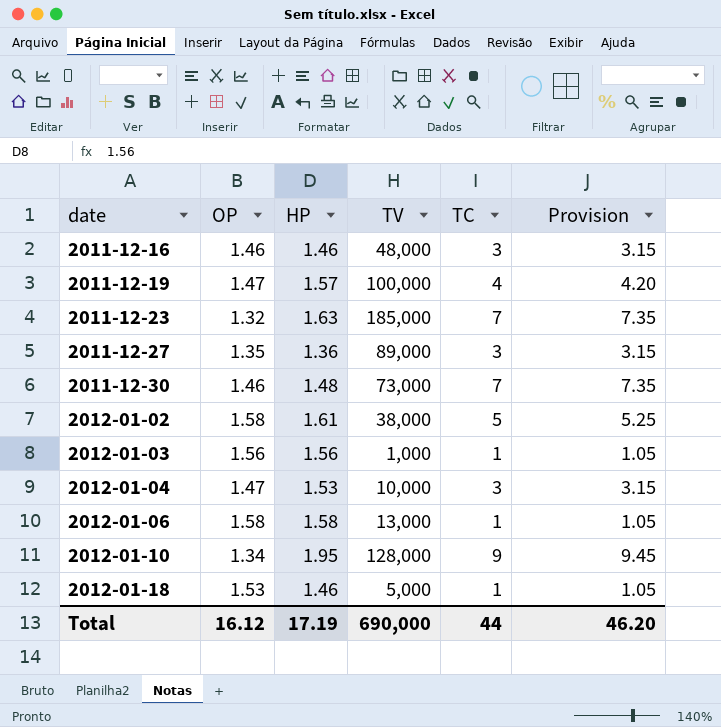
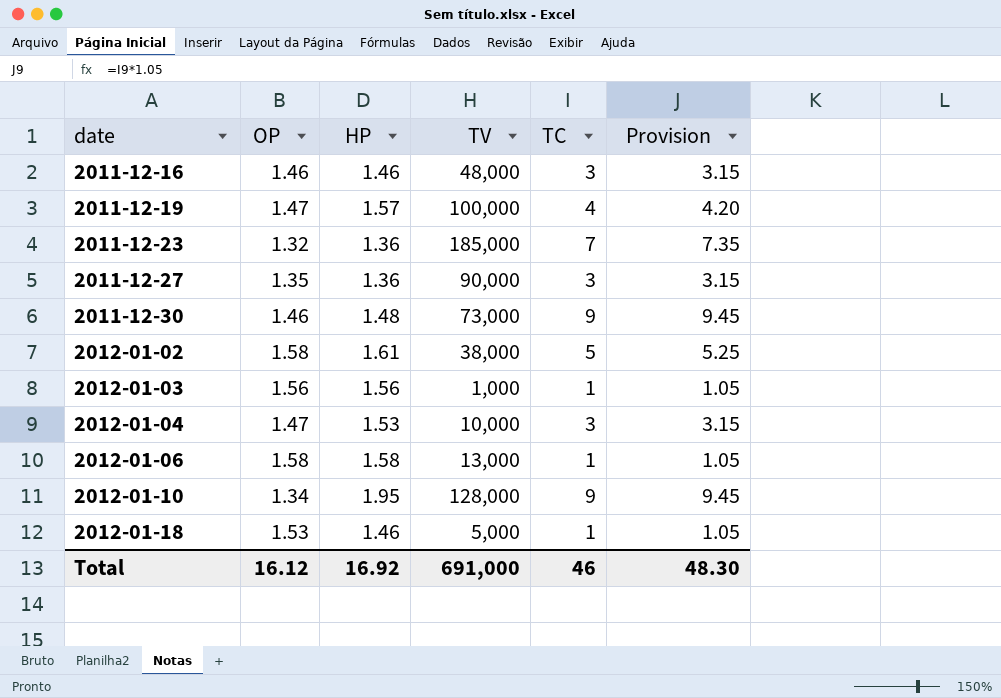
2011-12-23 | HP: 1.63 -> 1.36
2011-12-27 | TV: 89,000 -> 90,000
2011-12-30 | TC: 7 -> 9
2011-12-30 | Provision: 7.35 -> 9.45
Total | HP: 17.19 -> 16.92
Total | TV: 690,000 -> 691,000
Total | TC: 44 -> 46
Total | Provision: 46.20 -> 48.30

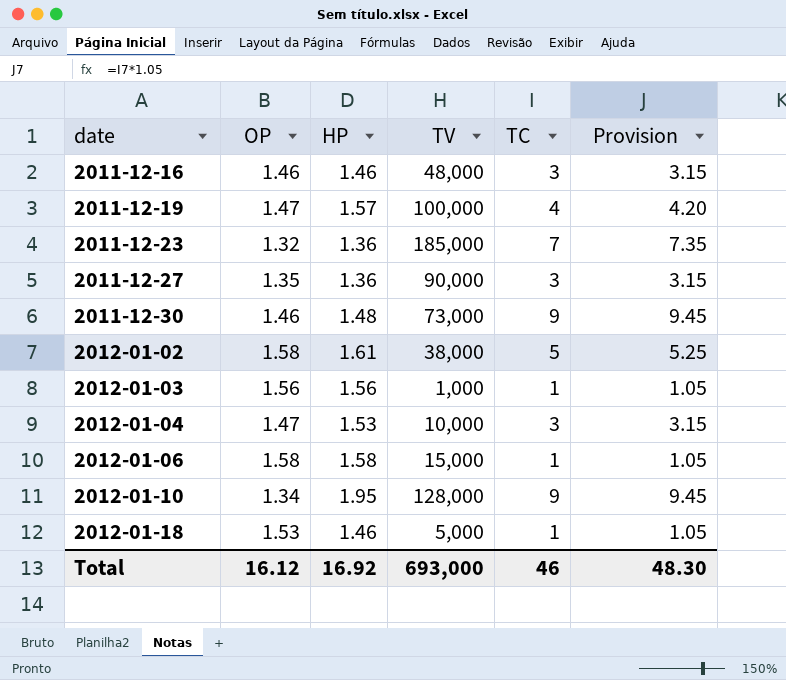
2012-01-06 | TV: 13,000 -> 15,000
Total | TV: 691,000 -> 693,000

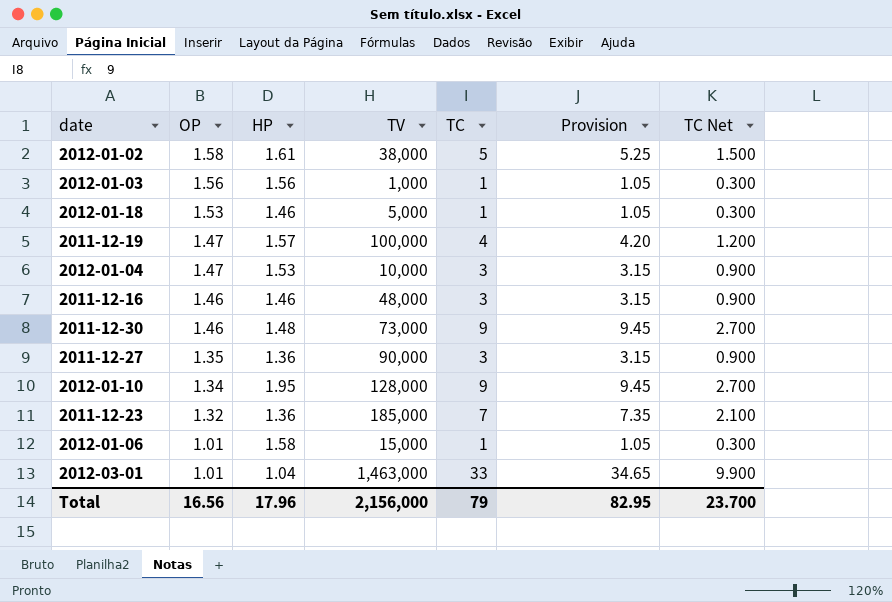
row order: date ascending -> OP descending
column TC Net | formula: none -> [TC] * 0.3
2012-01-06 | OP: 1.58 -> 1.01
row 2012-03-01: none -> 1.01 | 1.04 | 1,463,000 | 33 | 34.65 | 9.900
Total | OP: 16.12 -> 16.56
Total | HP: 16.92 -> 17.96
Total | TV: 693,000 -> 2,156,000
Total | TC: 46 -> 79
Total | Provision: 48.30 -> 82.95

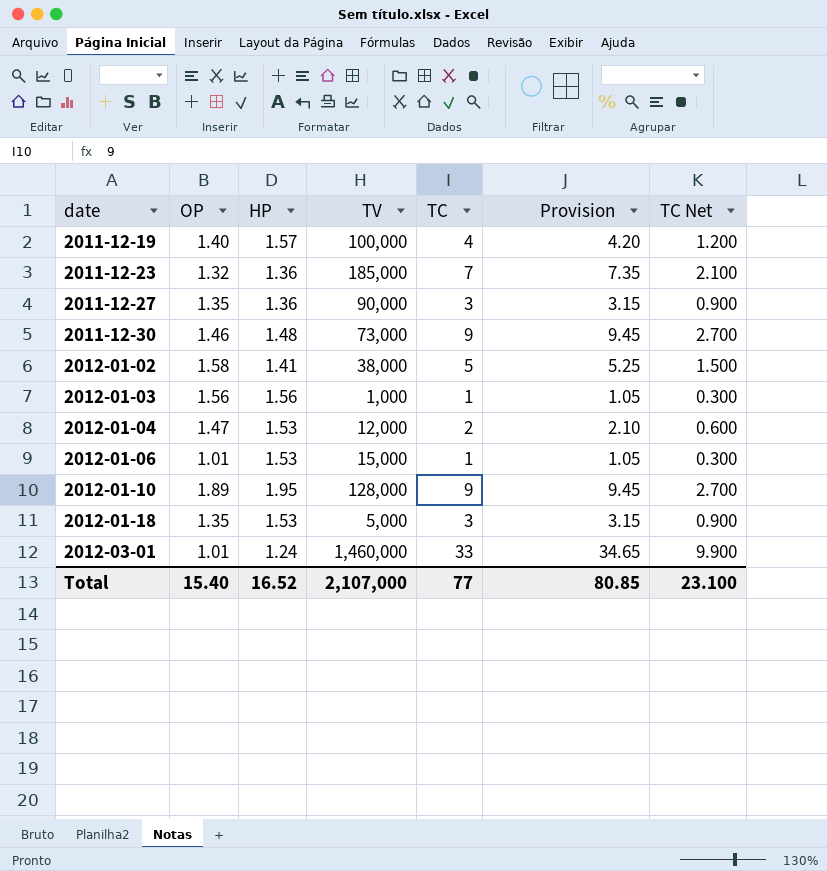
row order: OP descending -> date ascending
row 2011-12-16: 1.46 | 1.46 | 48,000 | 3 | 3.15 | 0.900 -> none
2011-12-19 | OP: 1.47 -> 1.40
2012-01-02 | HP: 1.61 -> 1.41
2012-01-04 | TV: 10,000 -> 12,000
2012-01-04 | TC: 3 -> 2
2012-01-04 | Provision: 3.15 -> 2.10
2012-01-04 | TC Net: 0.900 -> 0.600
2012-01-06 | HP: 1.58 -> 1.53
2012-01-10 | OP: 1.34 -> 1.89
2012-01-18 | OP: 1.53 -> 1.35
2012-01-18 | HP: 1.46 -> 1.53
2012-01-18 | TC: 1 -> 3
2012-01-18 | Provision: 1.05 -> 3.15
2012-01-18 | TC Net: 0.300 -> 0.900
2012-03-01 | HP: 1.04 -> 1.24
2012-03-01 | TV: 1,463,000 -> 1,460,000
Total | OP: 16.56 -> 15.40
Total | HP: 17.96 -> 16.52
Total | TV: 2,156,000 -> 2,107,000
Total | TC: 79 -> 77
Total | Provision: 82.95 -> 80.85
Total | TC Net: 23.700 -> 23.100

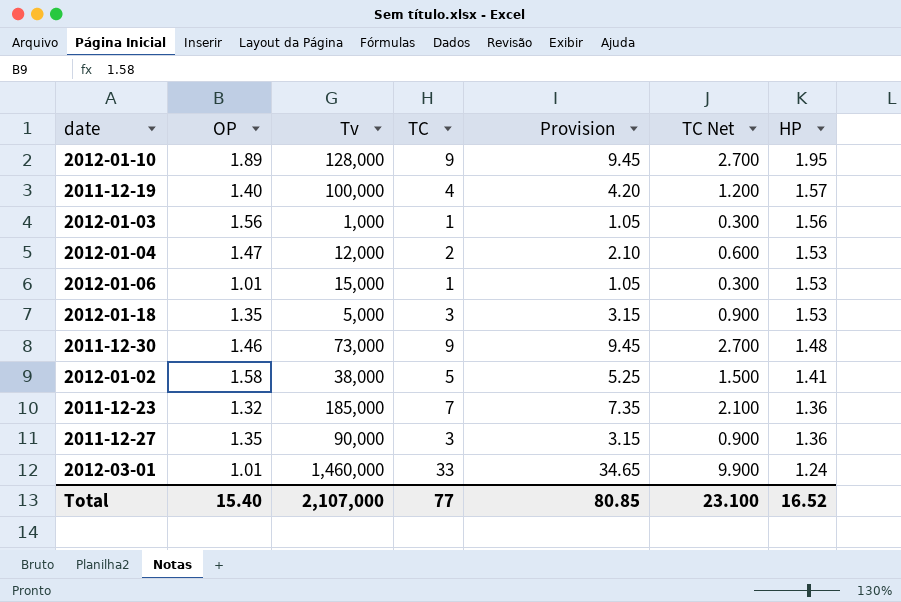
row order: date ascending -> HP descending
column name: TV -> Tv
column HP | position: 3 -> 7

